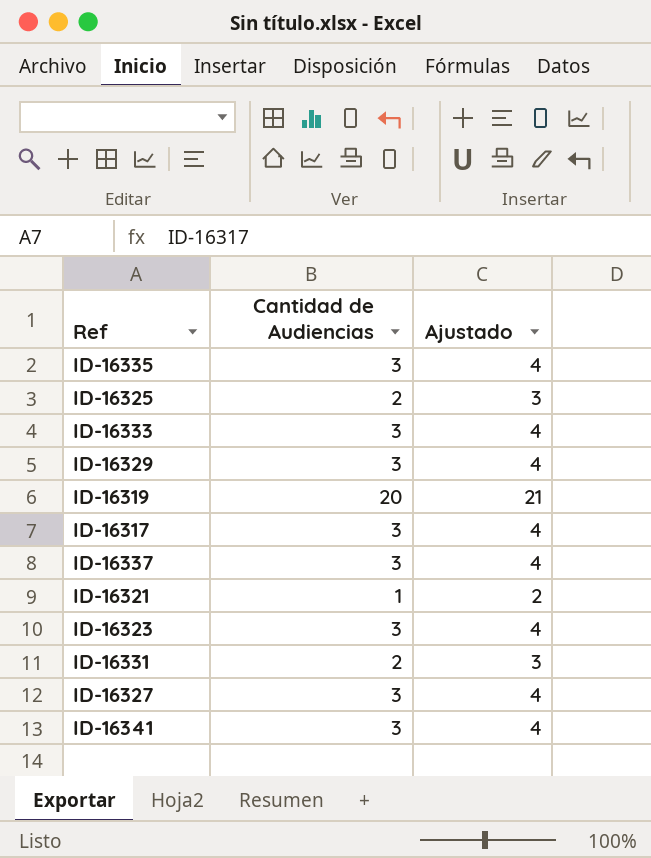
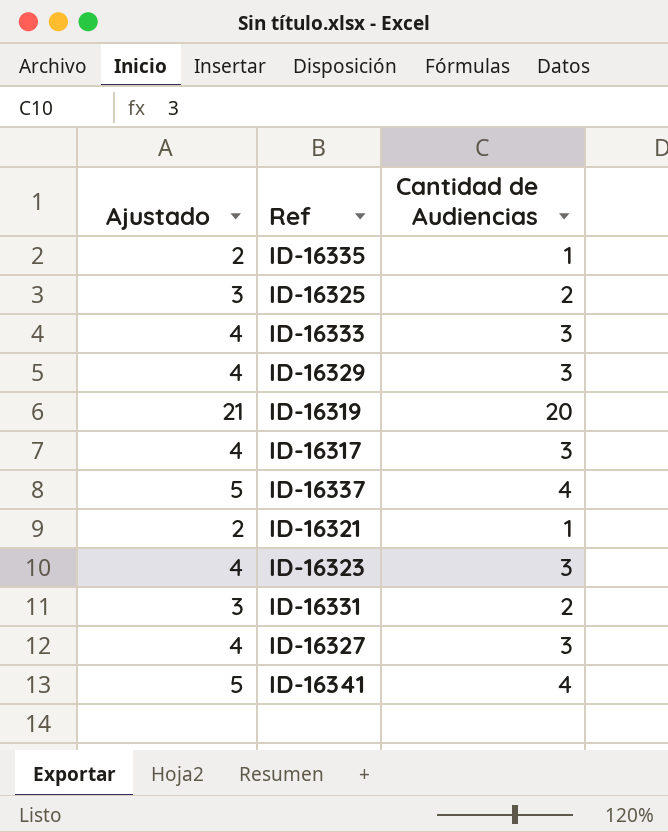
column Ajustado | position: 3 -> 1
ID-16335 | Ajustado: 4 -> 2
ID-16335 | Cantidad de Audiencias: 3 -> 1
ID-16337 | Ajustado: 4 -> 5
ID-16337 | Cantidad de Audiencias: 3 -> 4
ID-16341 | Ajustado: 4 -> 5
ID-16341 | Cantidad de Audiencias: 3 -> 4

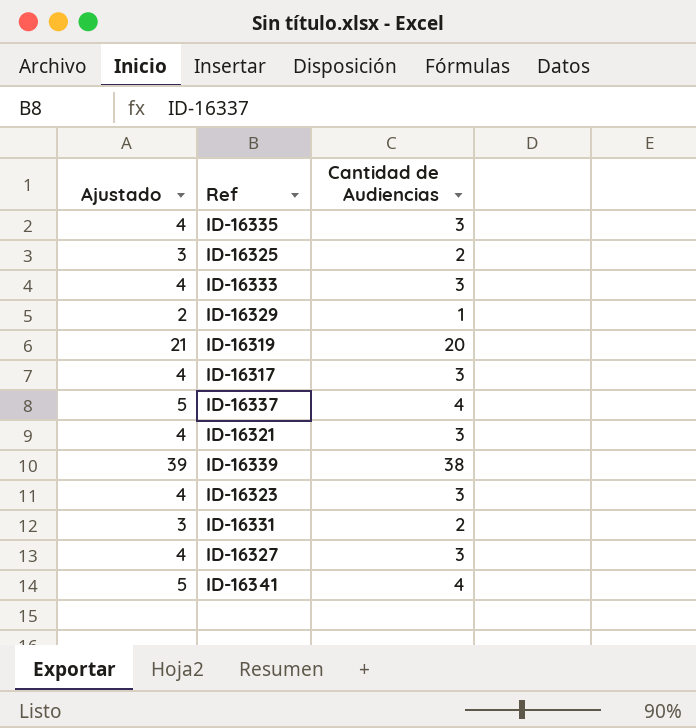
ID-16335 | Ajustado: 2 -> 4
ID-16335 | Cantidad de Audiencias: 1 -> 3
ID-16329 | Ajustado: 4 -> 2
ID-16329 | Cantidad de Audiencias: 3 -> 1
ID-16321 | Ajustado: 2 -> 4
ID-16321 | Cantidad de Audiencias: 1 -> 3
row ID-16339: none -> 39 | 38

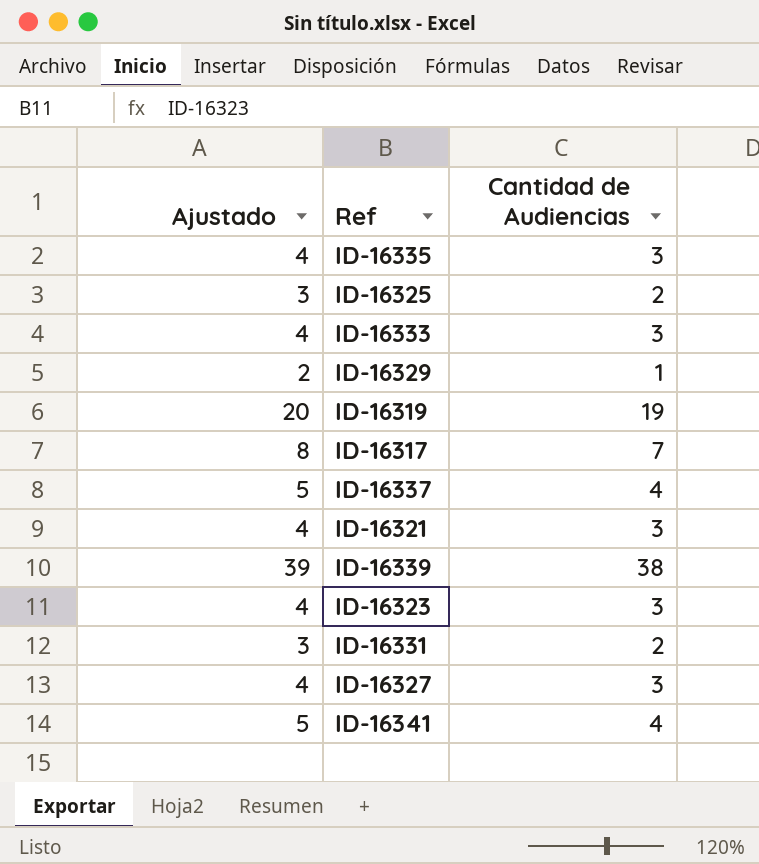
ID-16319 | Ajustado: 21 -> 20
ID-16319 | Cantidad de Audiencias: 20 -> 19
ID-16317 | Ajustado: 4 -> 8
ID-16317 | Cantidad de Audiencias: 3 -> 7

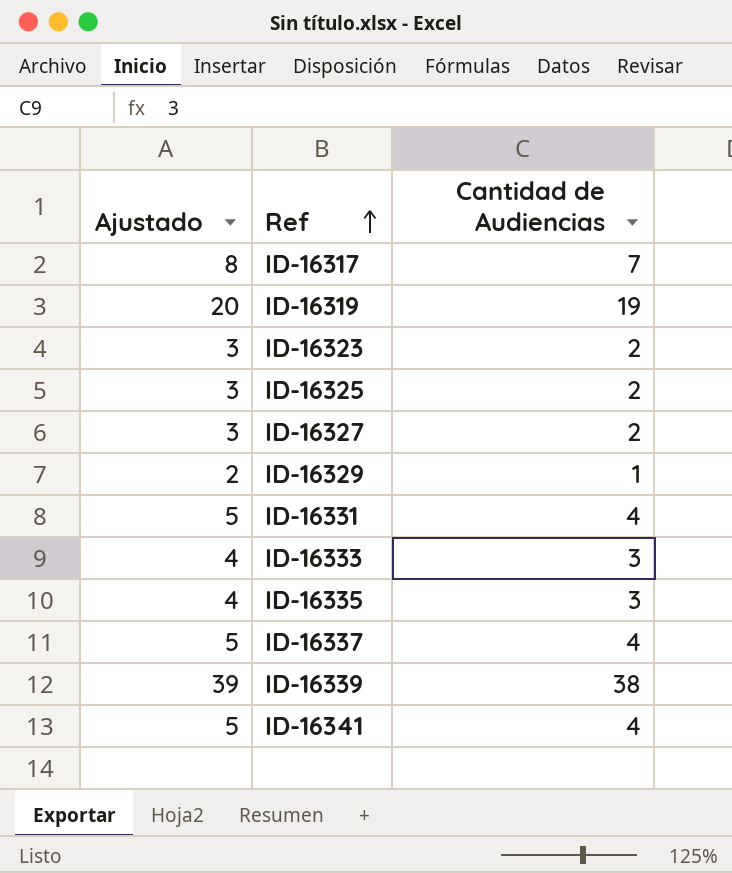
row order: none -> Ref ascending
row ID-16321: 4 | 3 -> none
ID-16323 | Ajustado: 4 -> 3
ID-16323 | Cantidad de Audiencias: 3 -> 2
ID-16327 | Ajustado: 4 -> 3
ID-16327 | Cantidad de Audiencias: 3 -> 2
ID-16331 | Ajustado: 3 -> 5
ID-16331 | Cantidad de Audiencias: 2 -> 4

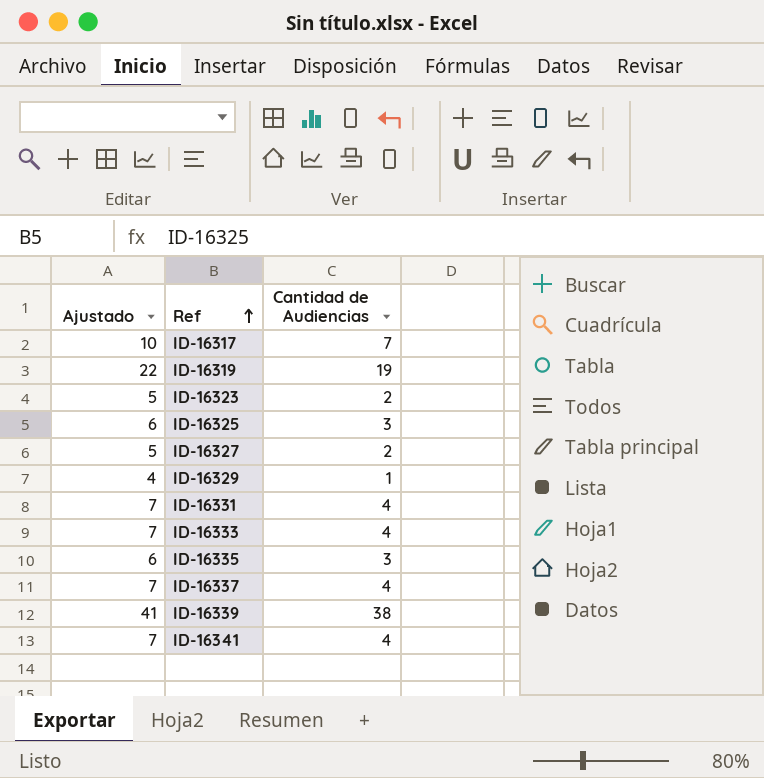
column Ajustado | formula: [Cantidad de Audiencias] + 1 -> [Cantidad de Audiencias] + 3
ID-16325 | Cantidad de Audiencias: 2 -> 3
ID-16333 | Cantidad de Audiencias: 3 -> 4

